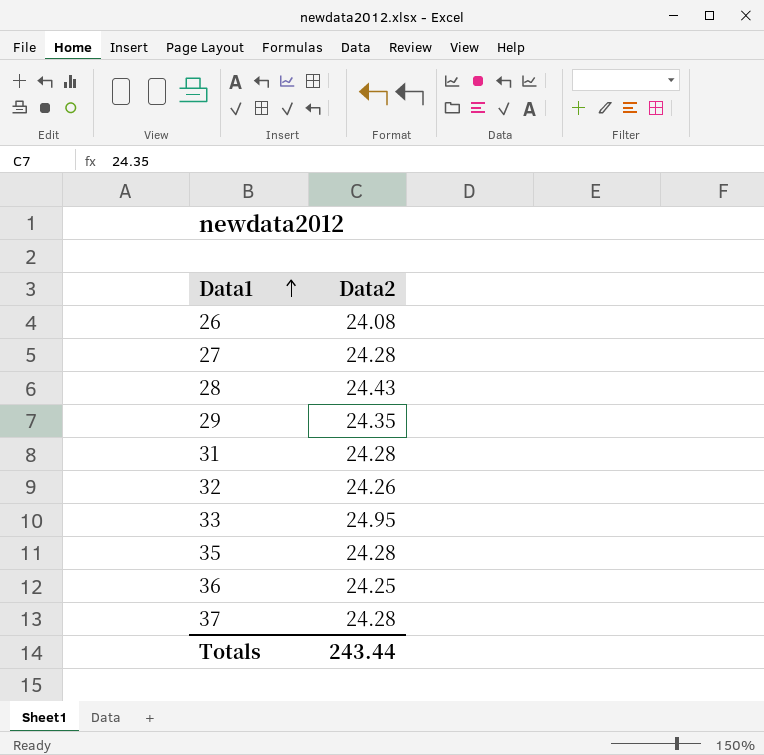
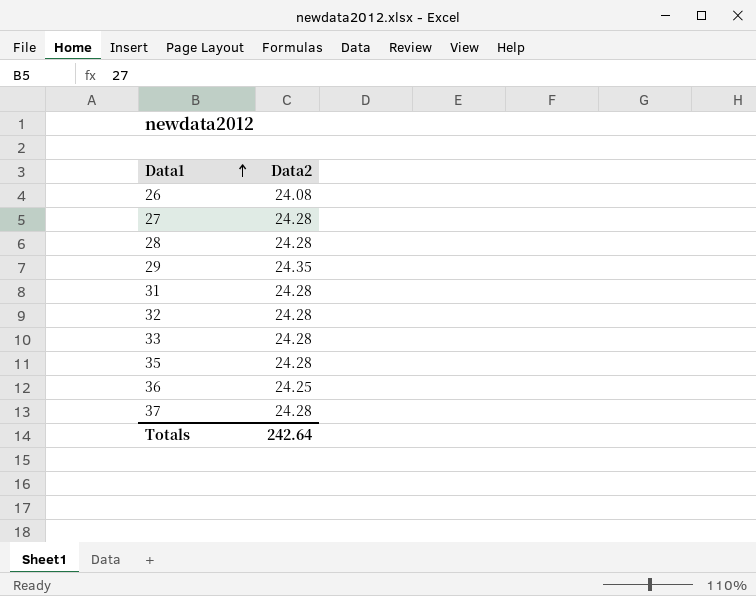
28 | Data2: 24.43 -> 24.28
32 | Data2: 24.26 -> 24.28
33 | Data2: 24.95 -> 24.28
Totals | Data2: 243.44 -> 242.64

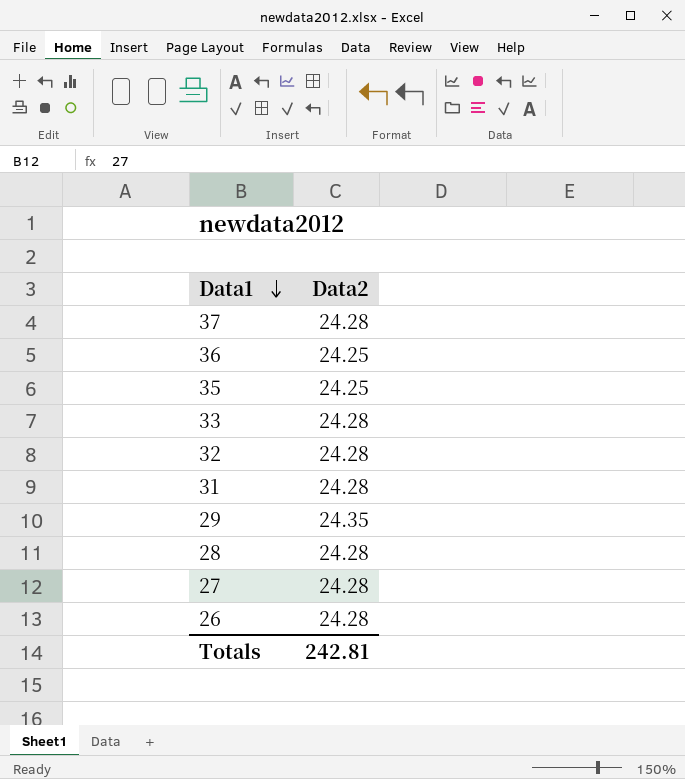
row order: Data1 ascending -> Data1 descending
35 | Data2: 24.28 -> 24.25
26 | Data2: 24.08 -> 24.28
Totals | Data2: 242.64 -> 242.81

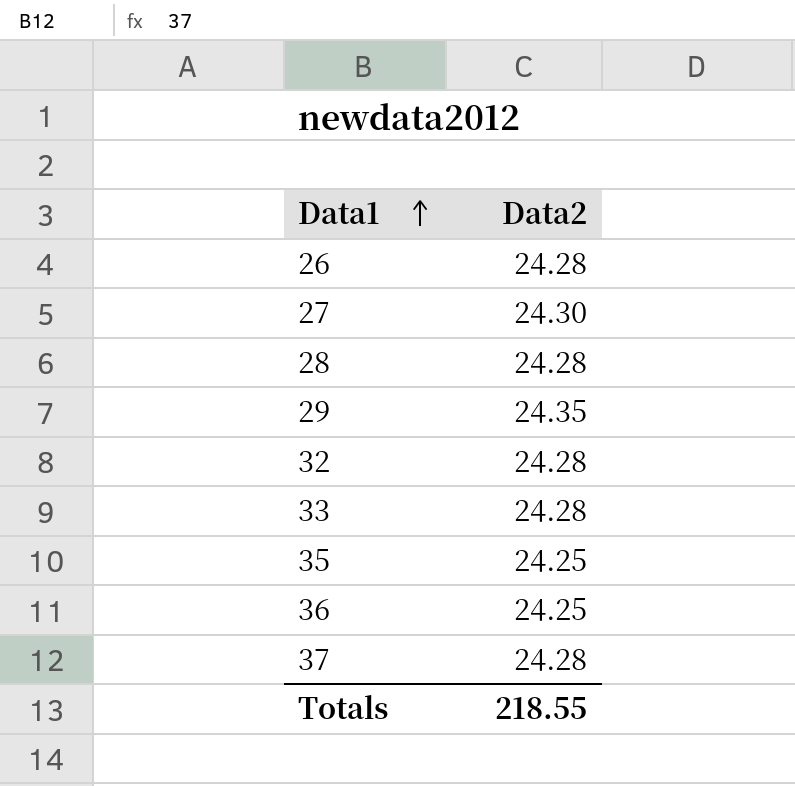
row order: Data1 descending -> Data1 ascending
row 31: 24.28 -> none
27 | Data2: 24.28 -> 24.30
Totals | Data2: 242.81 -> 218.55

